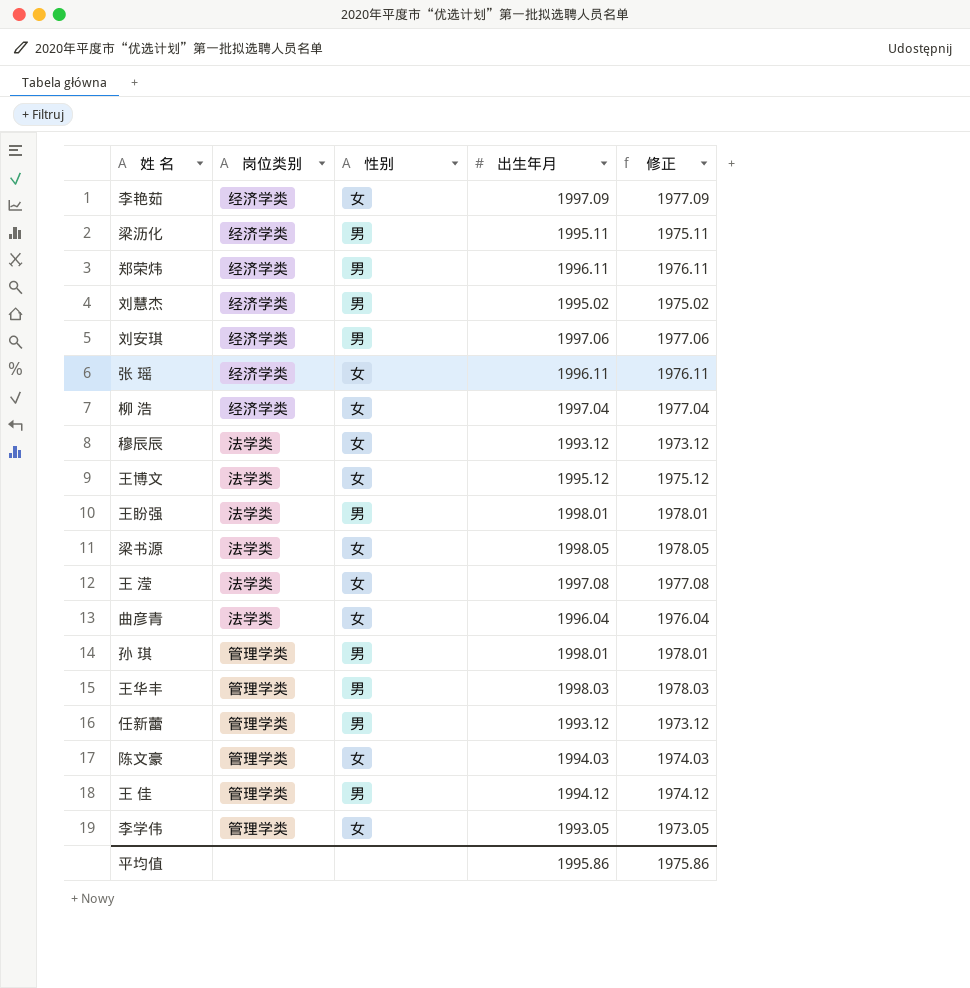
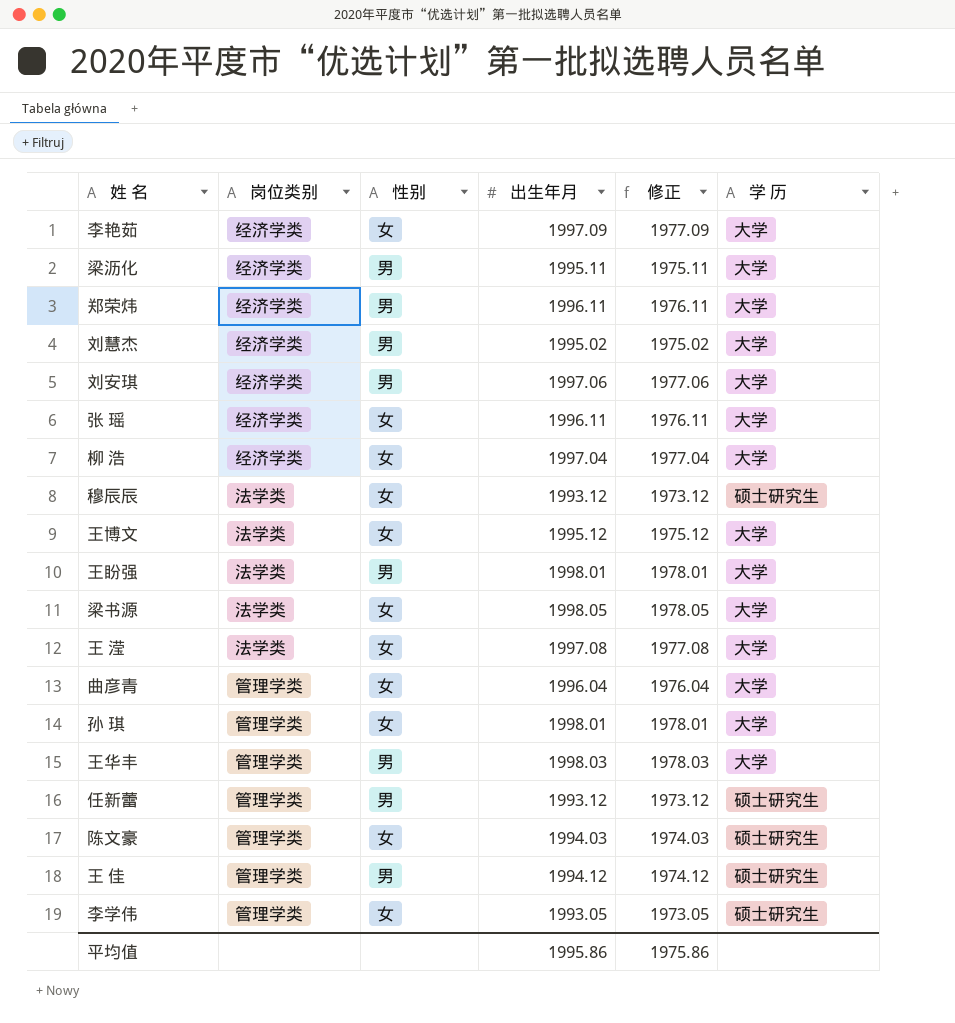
column 学 历 | position: none -> 6
曲彦青 | 岗位类别: 法学类 -> 管理学类
孙 琪 | 性别: 男 -> 女

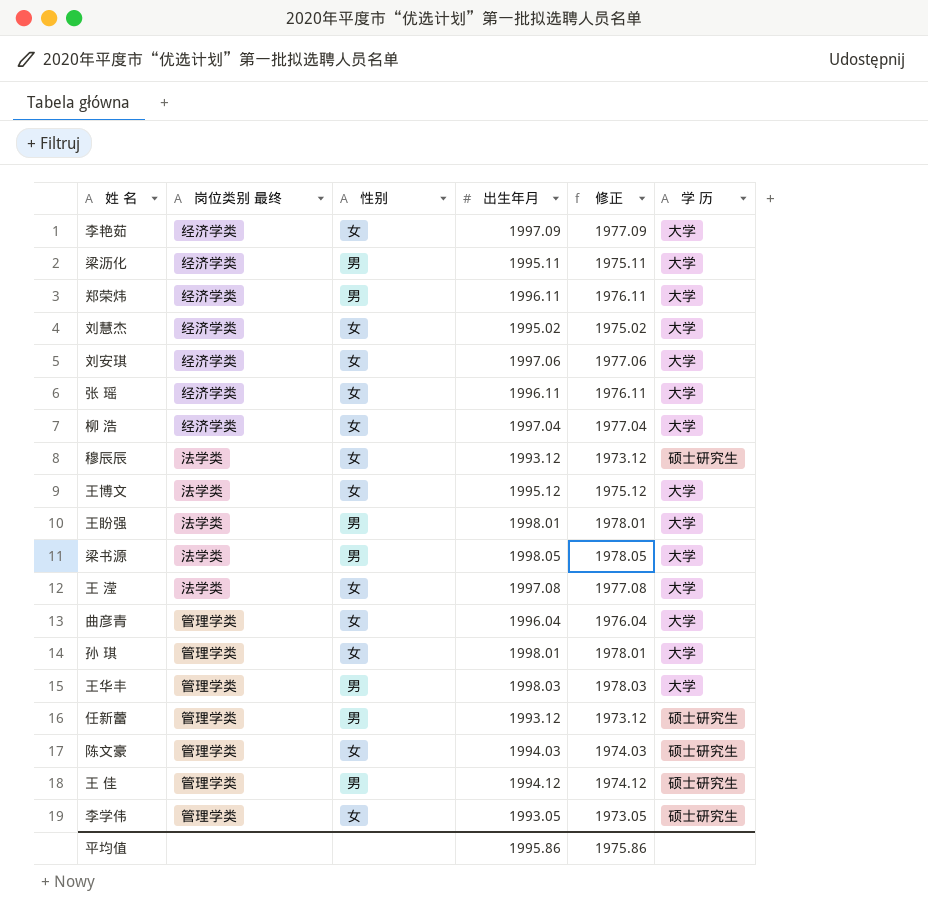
column name: 岗位类别 -> 岗位类别 最终
刘慧杰 | 性别: 男 -> 女
刘安琪 | 性别: 男 -> 女
梁书源 | 性别: 女 -> 男

